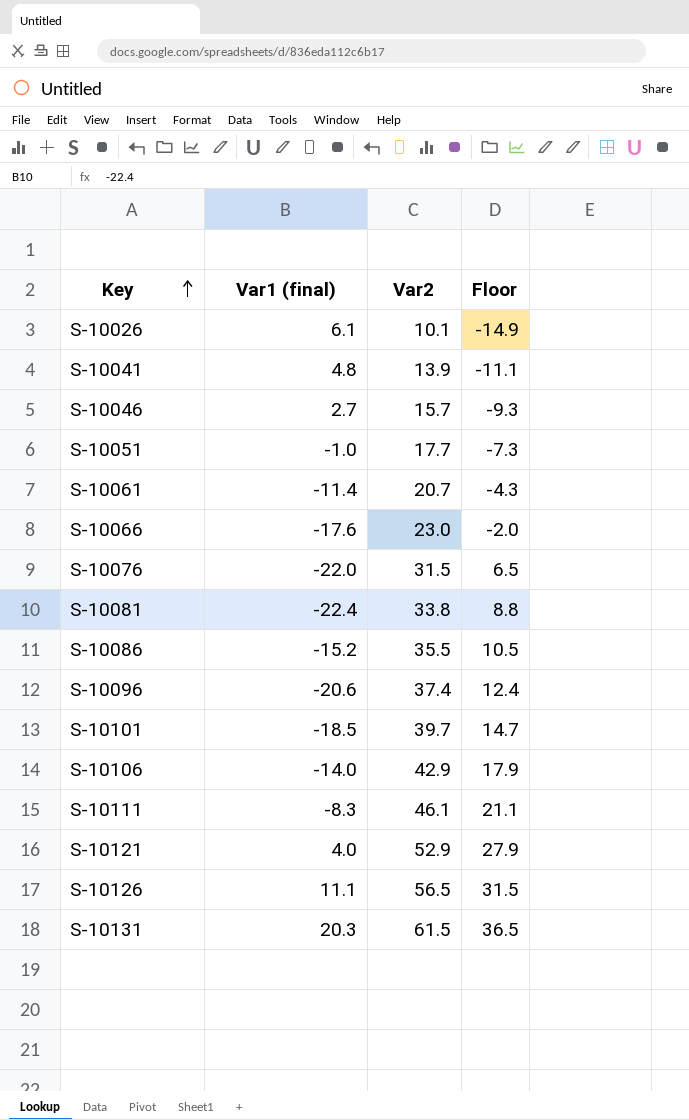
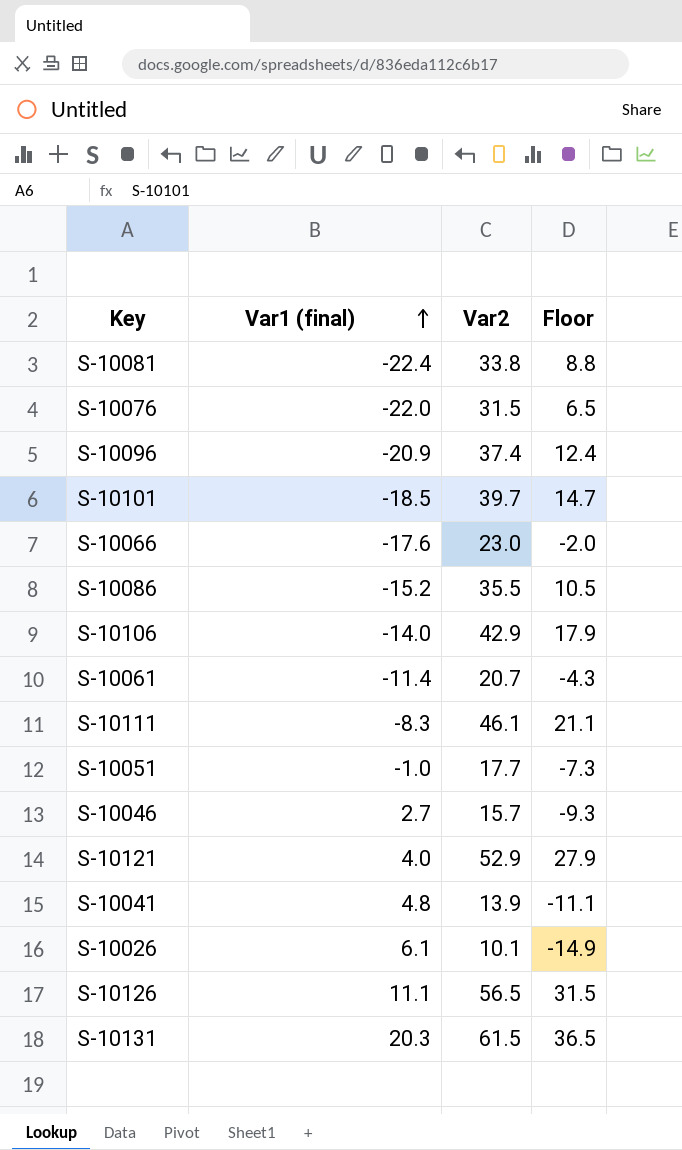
row order: Key ascending -> Var1 (final) ascending
S-10096 | Var1 (final): -20.6 -> -20.9

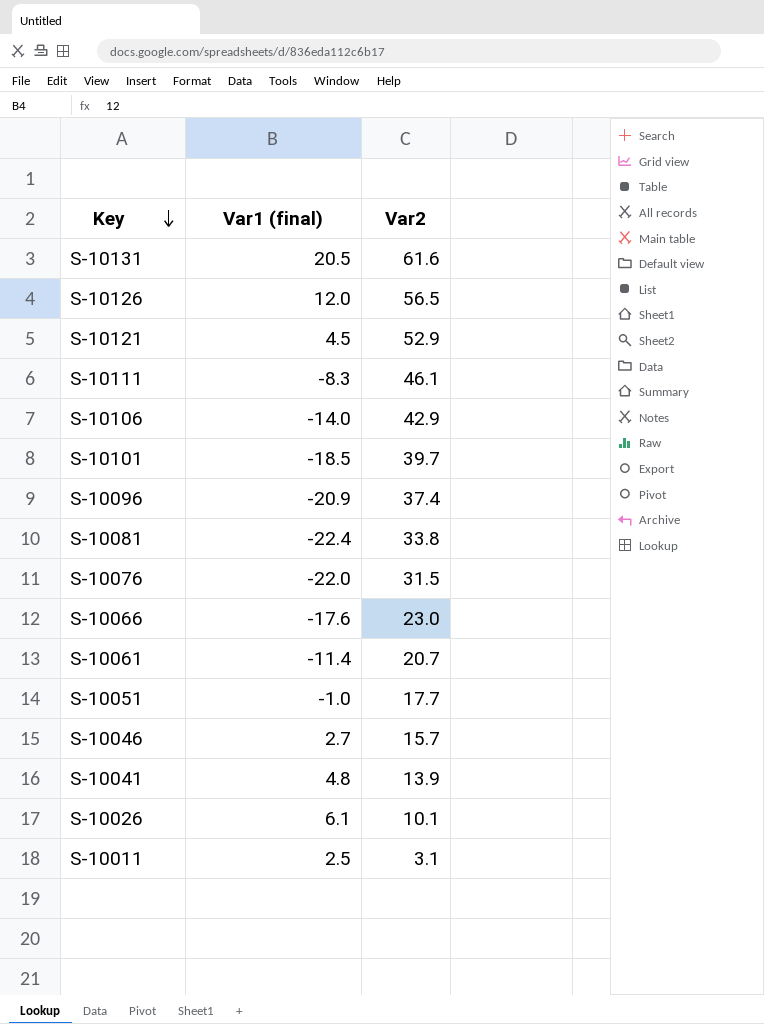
row order: Var1 (final) ascending -> Key descending
column Floor | formula: [Var2] - 25 -> none
row S-10086: -15.2 | 35.5 | 10.5 -> none
S-10131 | Var1 (final): 20.3 -> 20.5
S-10131 | Var2: 61.5 -> 61.6
S-10126 | Var1 (final): 11.1 -> 12.0
S-10121 | Var1 (final): 4.0 -> 4.5
row S-10011: none -> 2.5 | 3.1

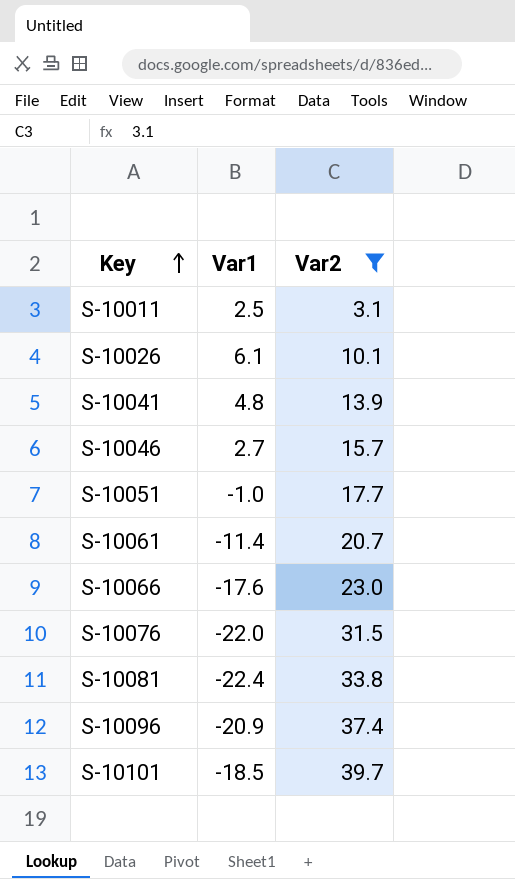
filter: none -> Var2 <= 39.7
row order: Key descending -> Key ascending
column name: Var1 (final) -> Var1

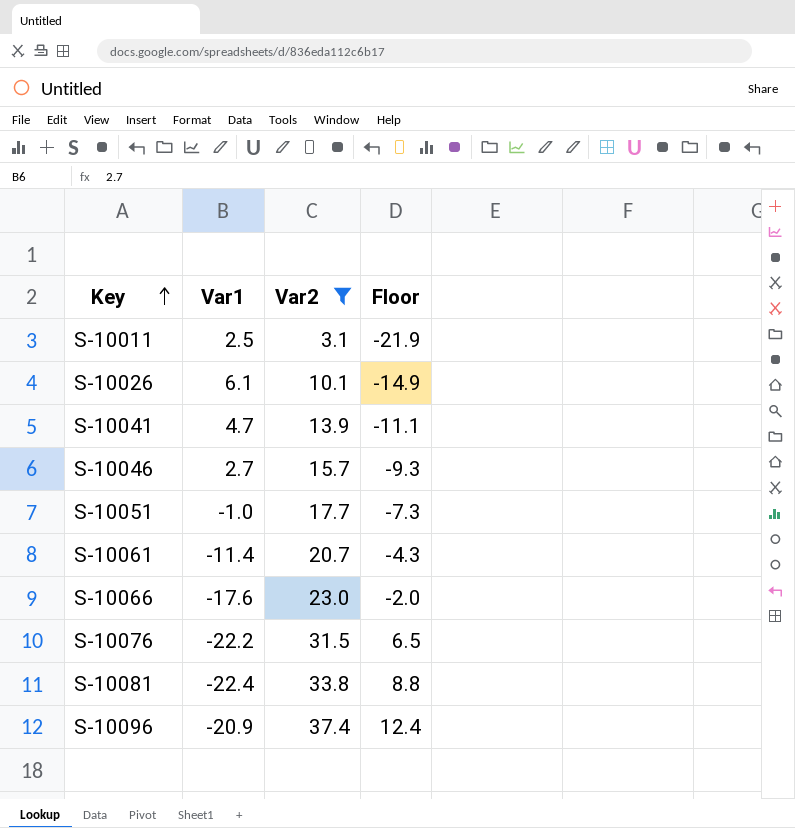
column Floor | formula: none -> [Var2] - 25
row S-10101: -18.5 | 39.7 -> none
S-10041 | Var1: 4.8 -> 4.7
S-10076 | Var1: -22.0 -> -22.2

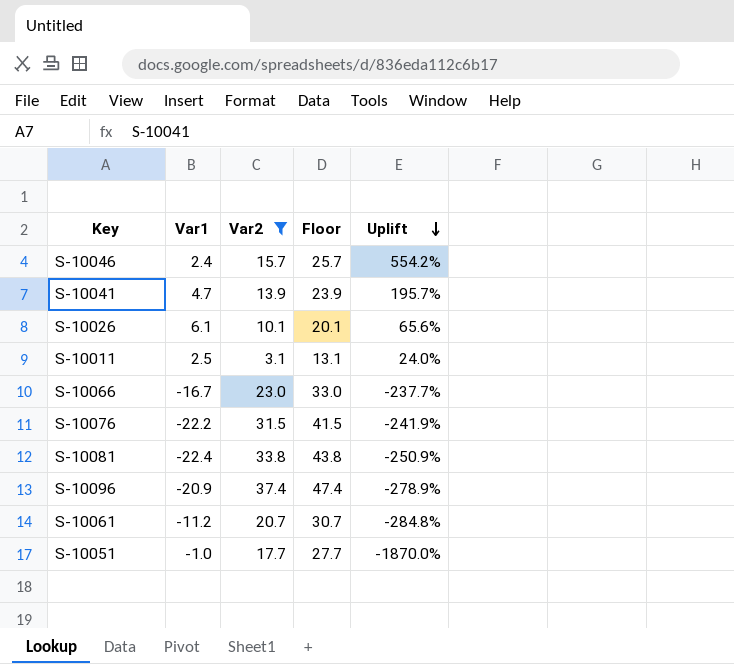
row order: Key ascending -> Uplift descending
column Floor | formula: [Var2] - 25 -> [Var2] + 10
column Uplift | formula: none -> ([Var2] - [Var1]) / [Var1]
S-10046 | Var1: 2.7 -> 2.4
S-10066 | Var1: -17.6 -> -16.7
S-10061 | Var1: -11.4 -> -11.2

